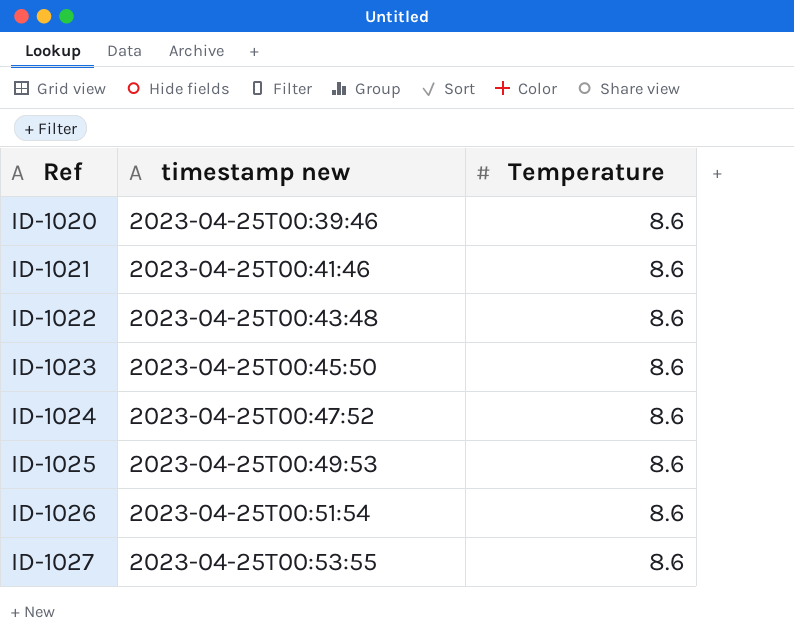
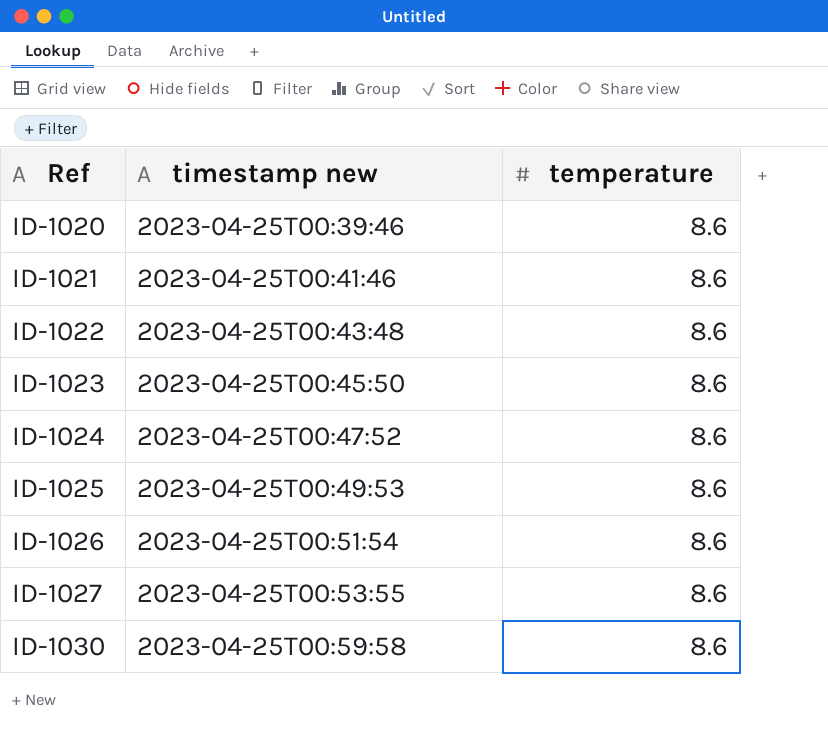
column name: Temperature -> temperature
row ID-1030: none -> 2023-04-25T00:59:58 | 8.6

